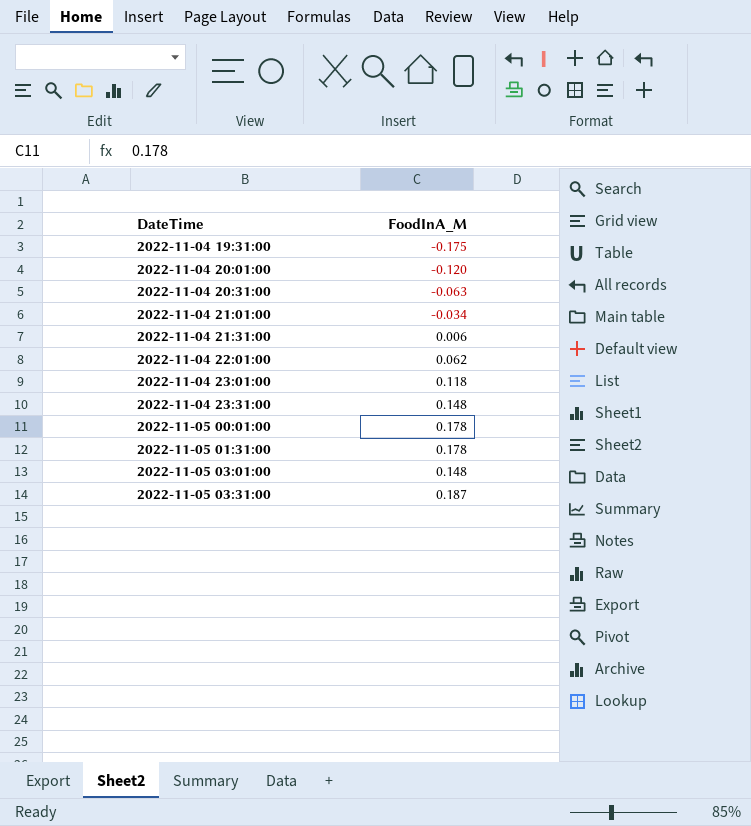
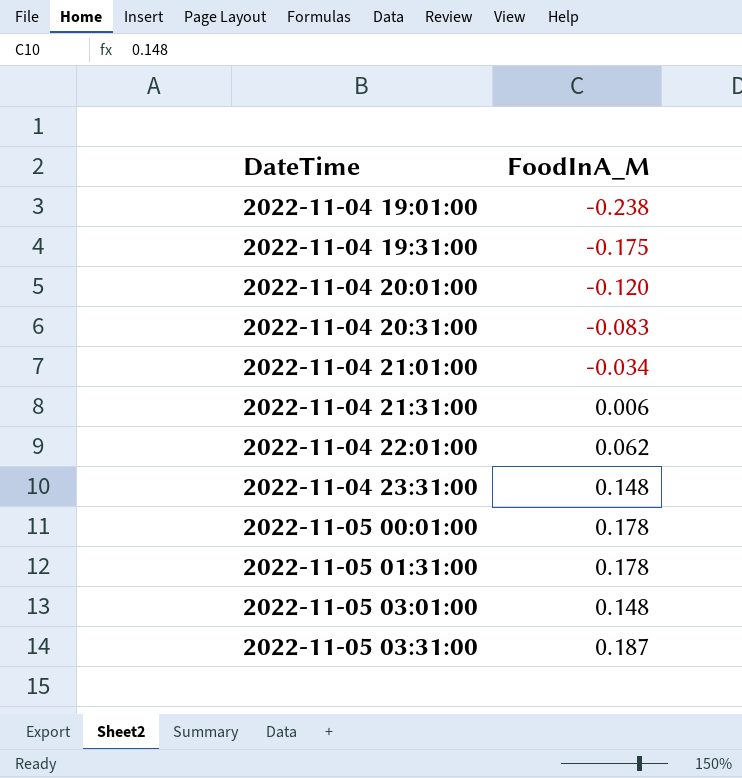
row 2022-11-04 23:01:00: 0.118 -> none
row 2022-11-04 19:01:00: none -> -0.238
2022-11-04 20:31:00 | FoodInA_M: -0.063 -> -0.083

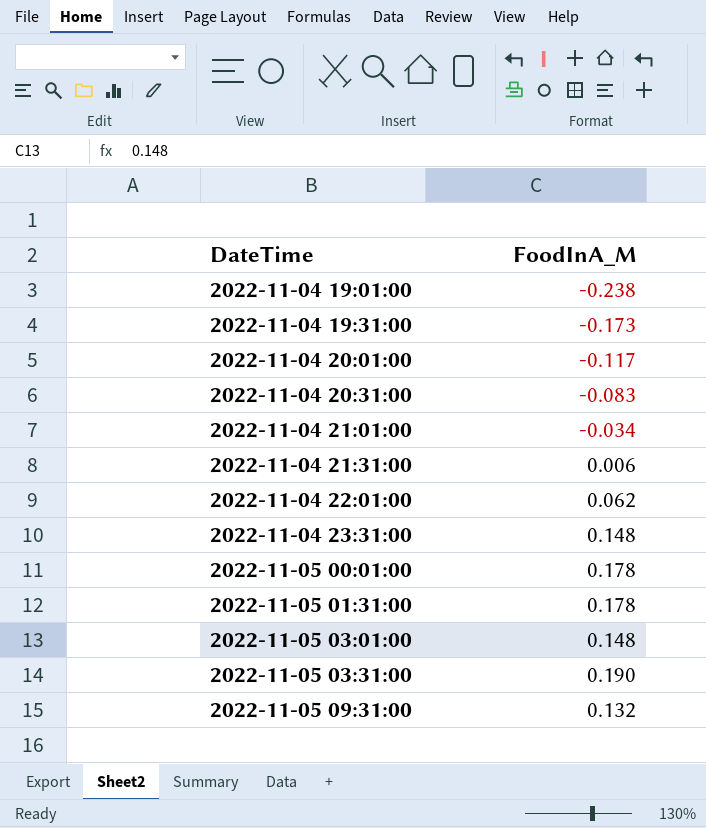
2022-11-04 19:31:00 | FoodInA_M: -0.175 -> -0.173
2022-11-04 20:01:00 | FoodInA_M: -0.120 -> -0.117
2022-11-05 03:31:00 | FoodInA_M: 0.187 -> 0.190
row 2022-11-05 09:31:00: none -> 0.132

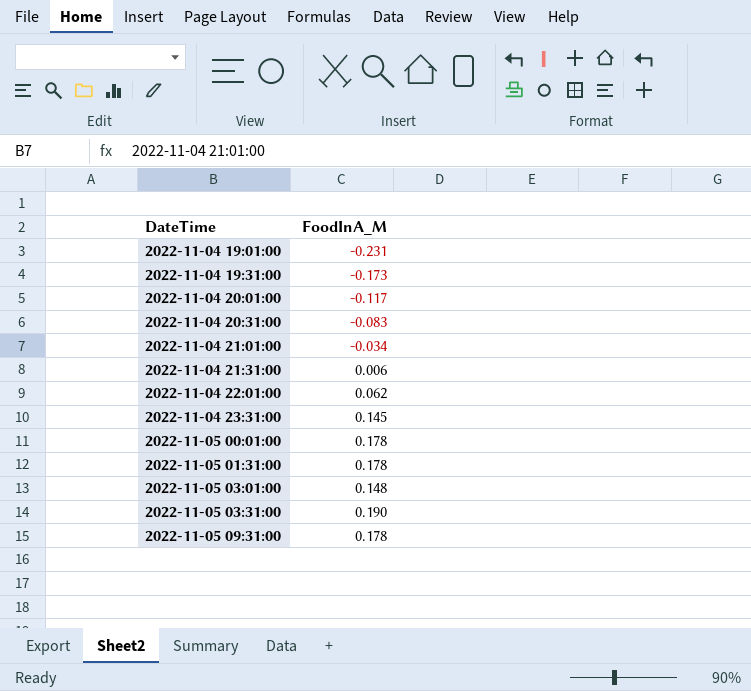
2022-11-04 19:01:00 | FoodInA_M: -0.238 -> -0.231
2022-11-04 23:31:00 | FoodInA_M: 0.148 -> 0.145
2022-11-05 09:31:00 | FoodInA_M: 0.132 -> 0.178

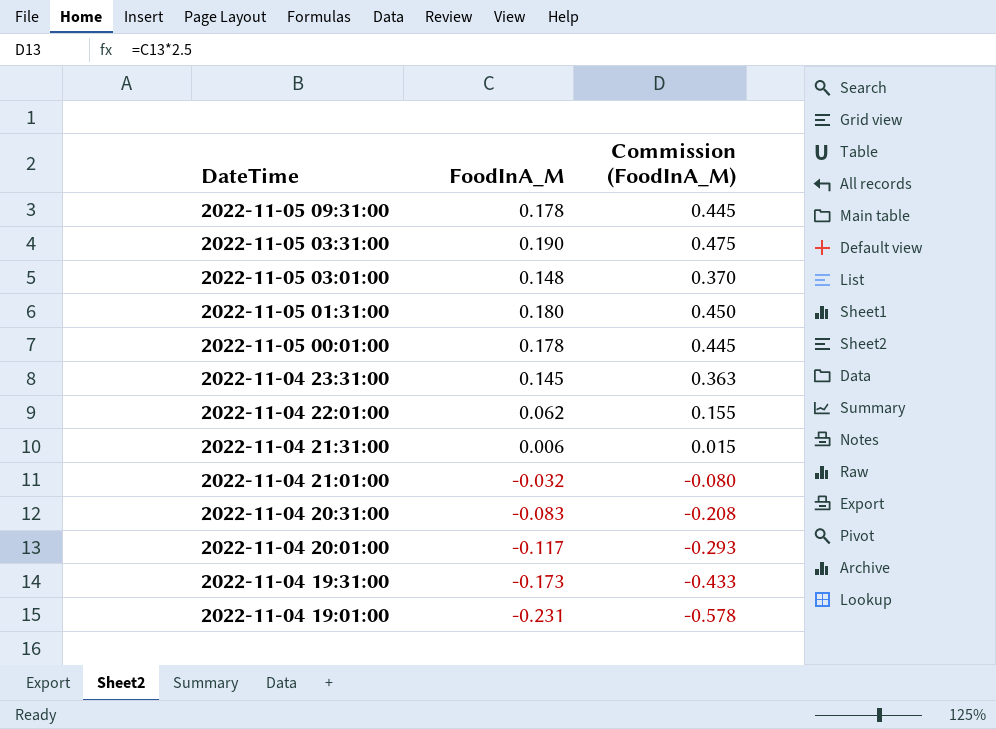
row order: DateTime ascending -> DateTime descending
column Commission (FoodInA_M) | formula: none -> [FoodInA_M] * 2.5
2022-11-05 01:31:00 | FoodInA_M: 0.178 -> 0.180
2022-11-04 21:01:00 | FoodInA_M: -0.034 -> -0.032

